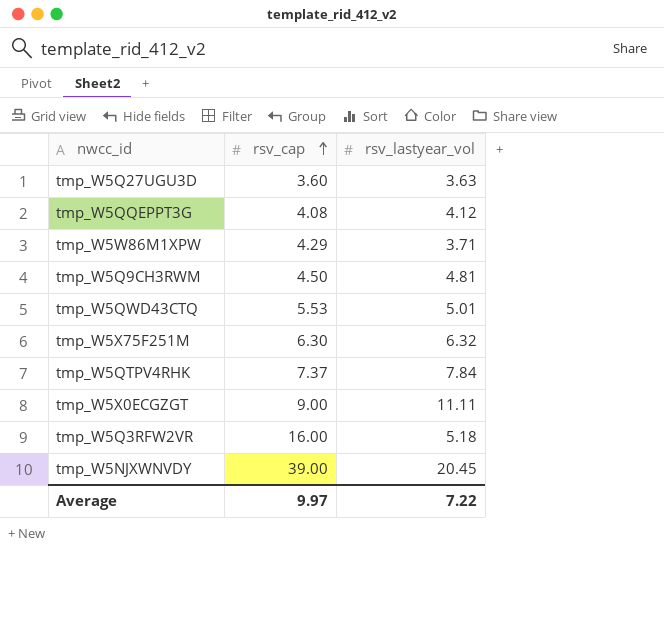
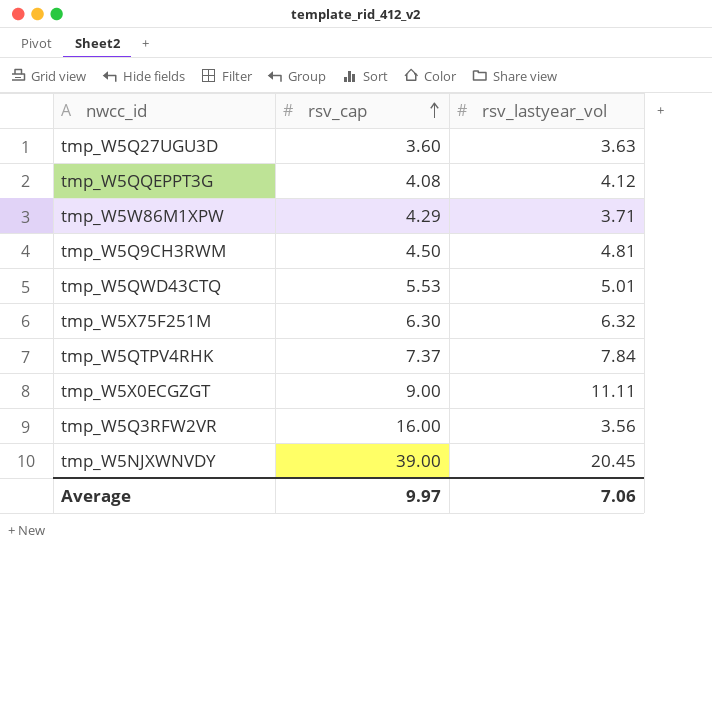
tmp_W5Q3RFW2VR | rsv_lastyear_vol: 5.18 -> 3.56
Average | rsv_lastyear_vol: 7.22 -> 7.06

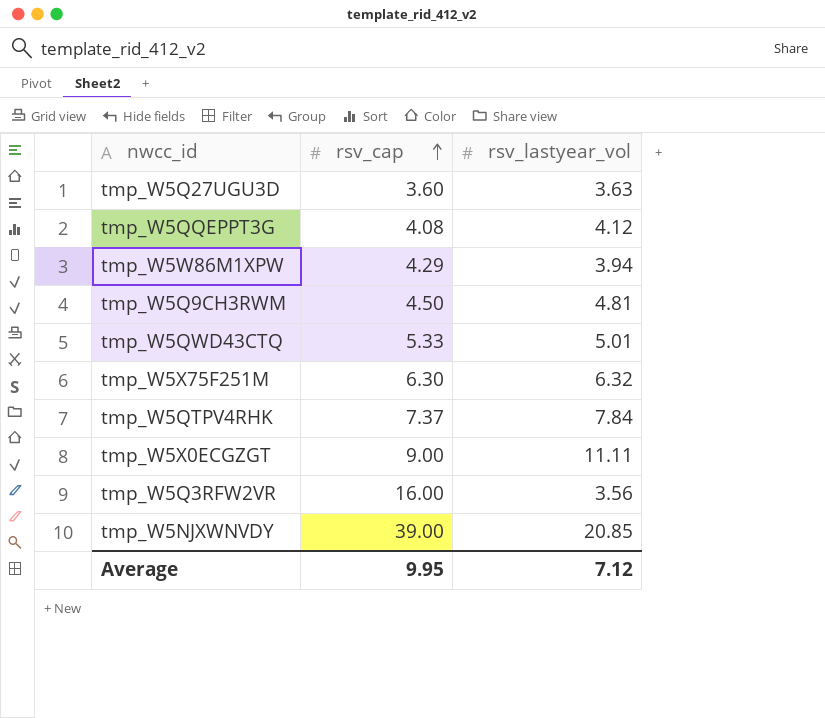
tmp_W5W86M1XPW | rsv_lastyear_vol: 3.71 -> 3.94
tmp_W5QWD43CTQ | rsv_cap: 5.53 -> 5.33
tmp_W5NJXWNVDY | rsv_lastyear_vol: 20.45 -> 20.85
Average | rsv_cap: 9.97 -> 9.95
Average | rsv_lastyear_vol: 7.06 -> 7.12

